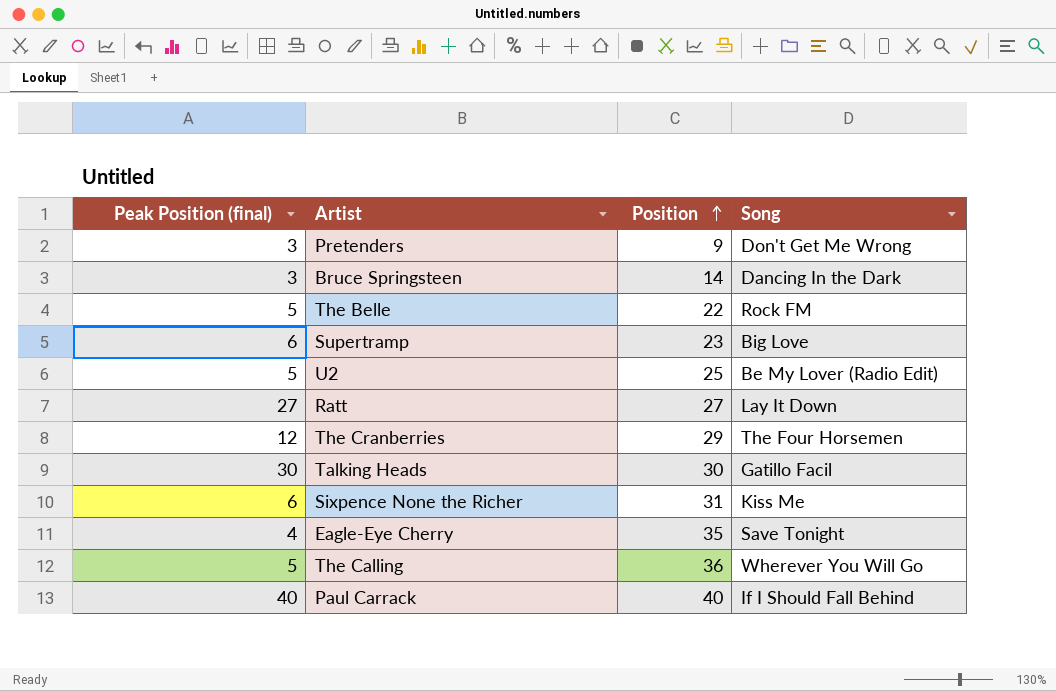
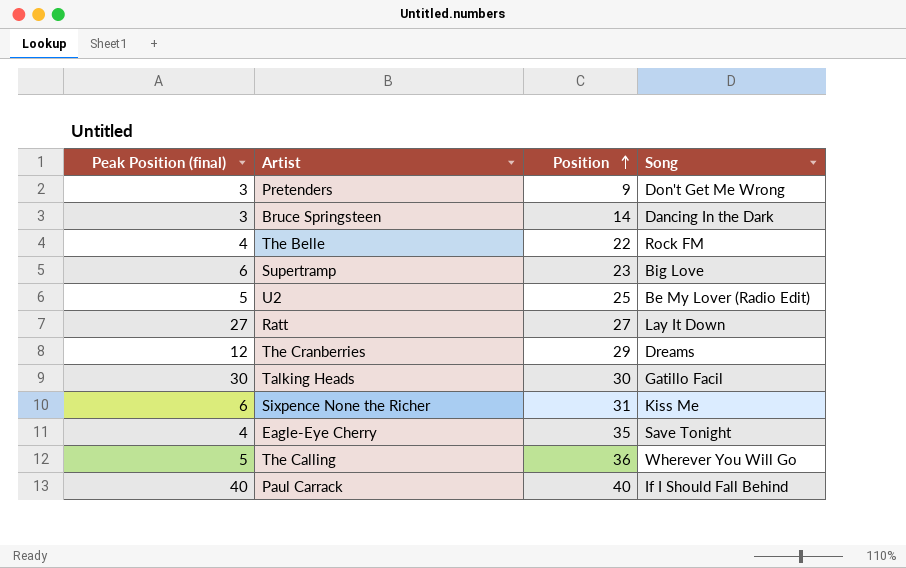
The Belle | Peak Position (final): 5 -> 4
The Cranberries | Song: The Four Horsemen -> Dreams

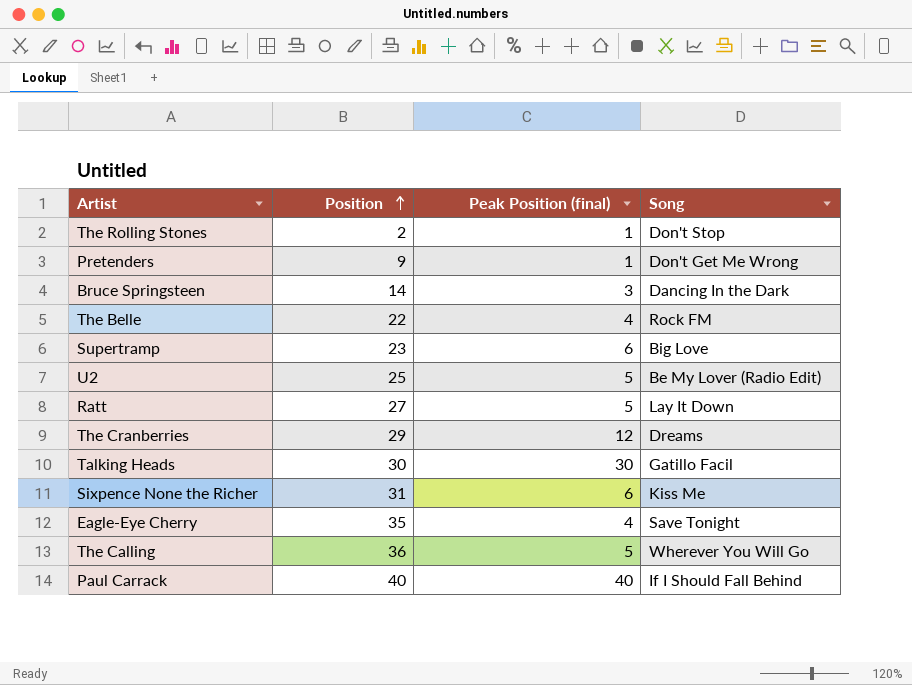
column Peak Position (final) | position: 1 -> 3
row The Rolling Stones: none -> 2 | 1 | Don't Stop
Pretenders | Peak Position (final): 3 -> 1
Ratt | Peak Position (final): 27 -> 5

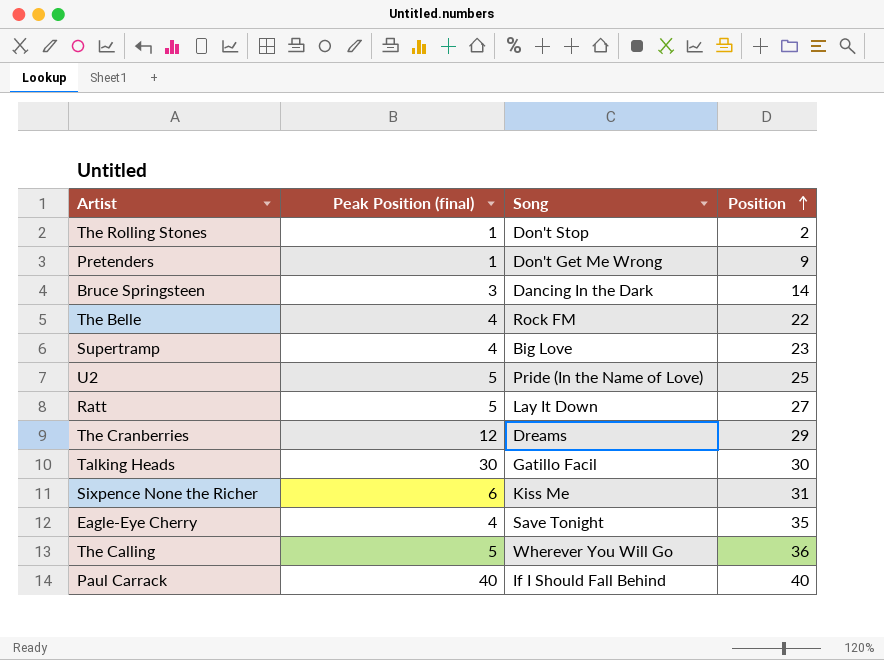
column Position | position: 2 -> 4
Supertramp | Peak Position (final): 6 -> 4
U2 | Song: Be My Lover (Radio Edit) -> Pride (In the Name of Love)

